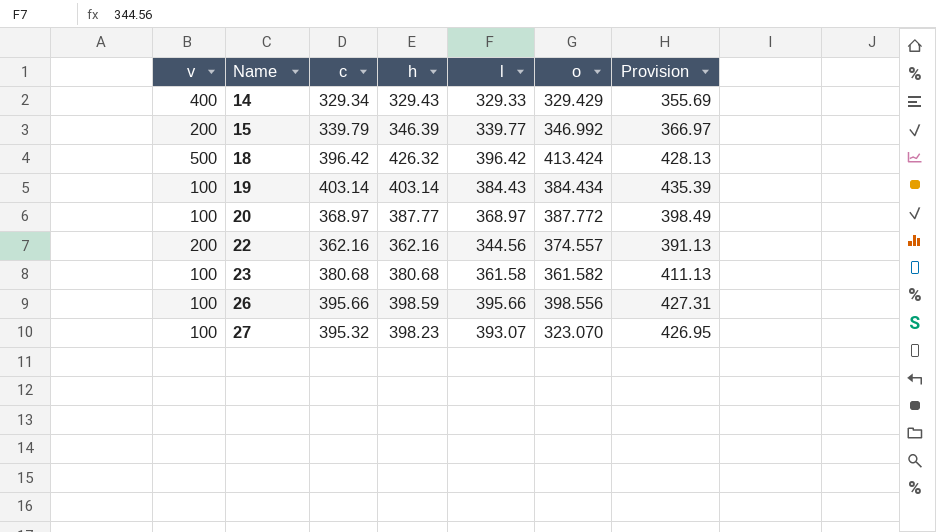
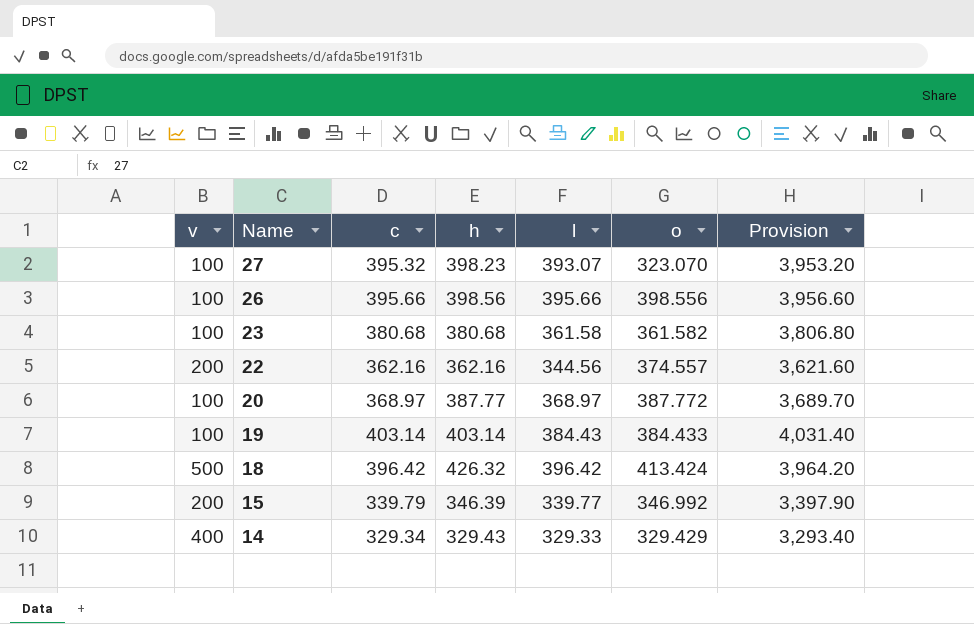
row order: Name ascending -> Name descending
column Provision | formula: [c] * 1.08 -> [c] * 10
26 | h: 398.59 -> 398.56
19 | o: 384.434 -> 384.433

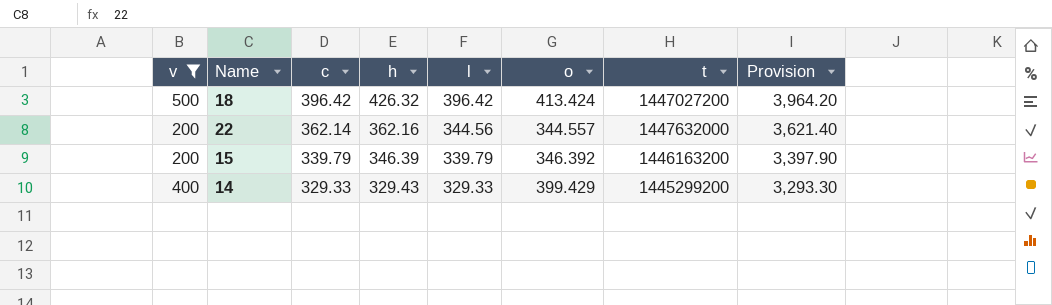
filter: none -> v != 100
row order: Name descending -> c descending
column t | position: none -> 7
22 | c: 362.16 -> 362.14
22 | o: 374.557 -> 344.557
22 | Provision: 3,621.60 -> 3,621.40
15 | l: 339.77 -> 339.79
15 | o: 346.992 -> 346.392
14 | c: 329.34 -> 329.33
14 | o: 329.429 -> 399.429
14 | Provision: 3,293.40 -> 3,293.30

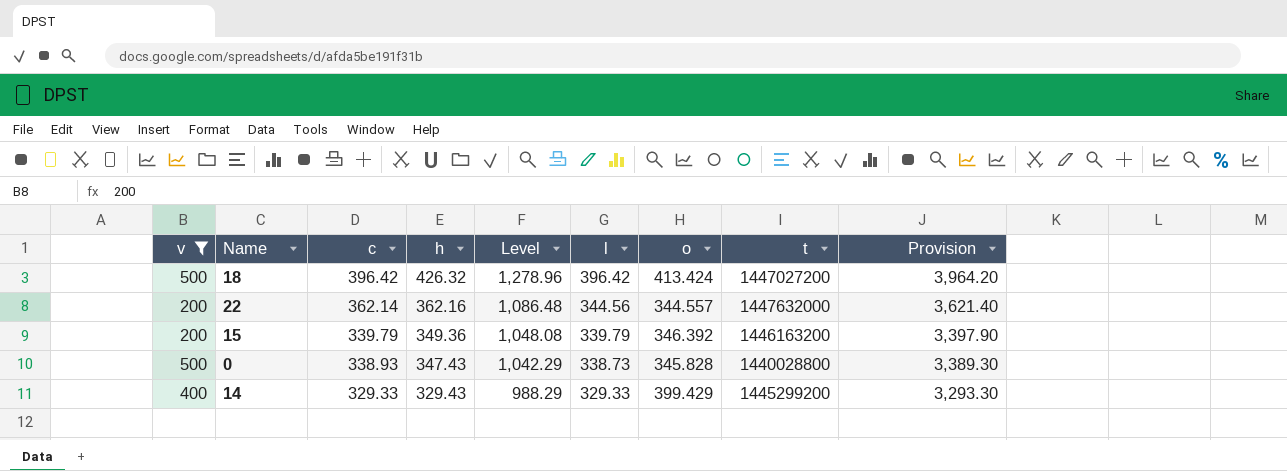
column Level | formula: none -> [h] * 3
15 | h: 346.39 -> 349.36
row 0: none -> 500 | 338.93 | 347.43 | 1,042.29 | 338.73 | 345.828 | 1440028800 | 3,389.30

